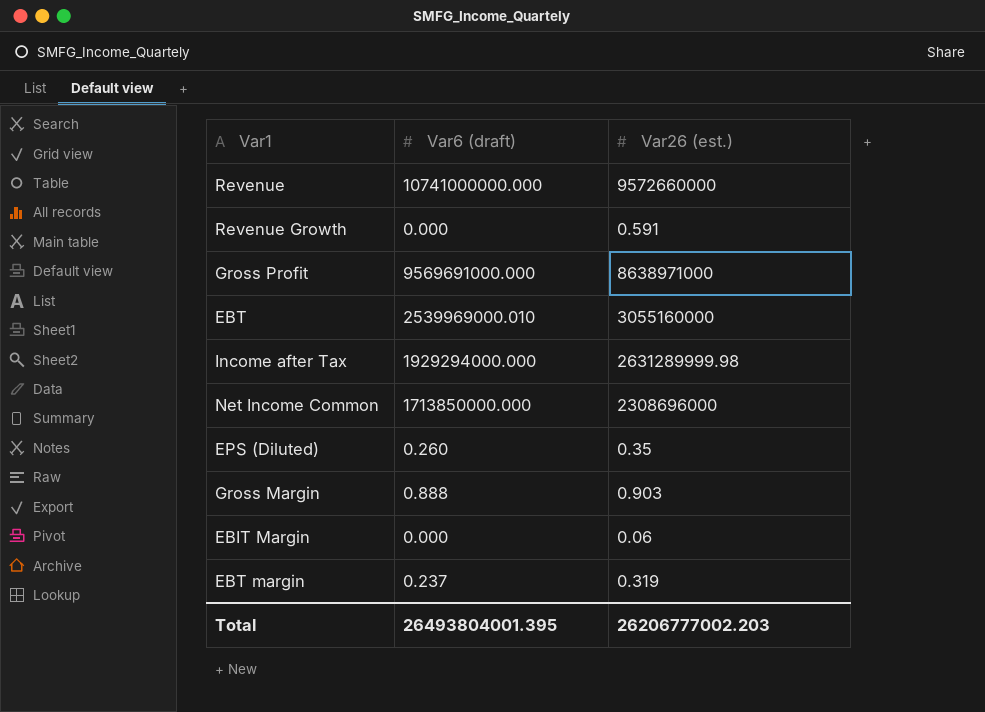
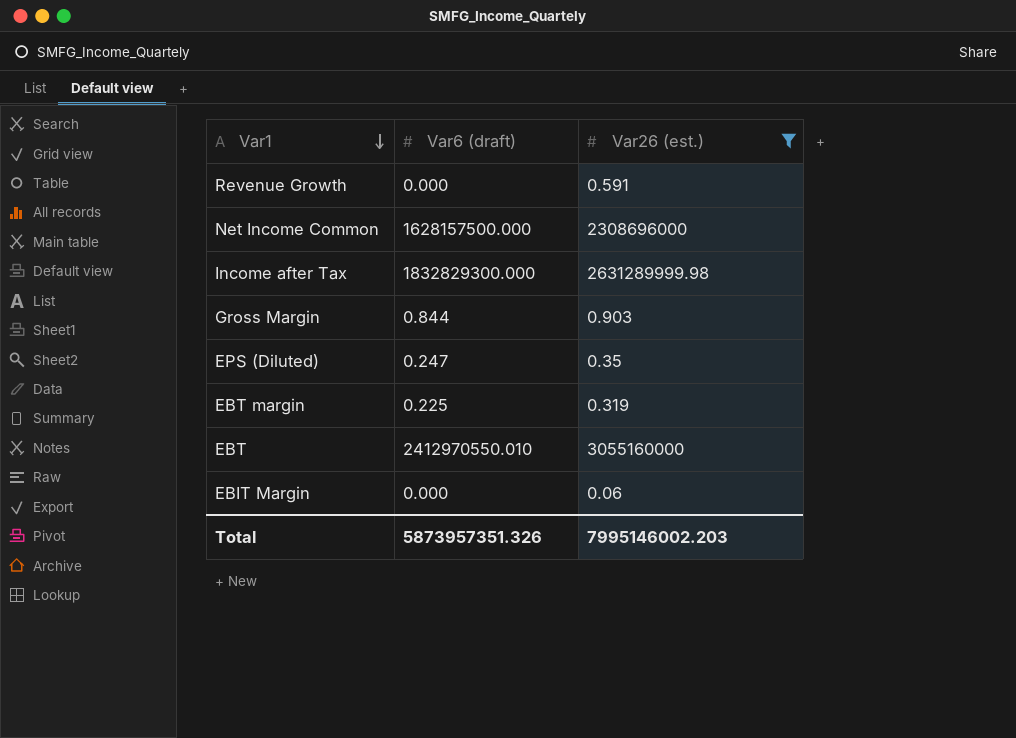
filter: none -> Var26 (est.) <= 3055160000
row order: none -> Var1 descending
Net Income Common | Var6 (draft): 1713850000.000 -> 1628157500.000
Income after Tax | Var6 (draft): 1929294000.000 -> 1832829300.000
Gross Margin | Var6 (draft): 0.888 -> 0.844
EPS (Diluted) | Var6 (draft): 0.260 -> 0.247
EBT margin | Var6 (draft): 0.237 -> 0.225
EBT | Var6 (draft): 2539969000.010 -> 2412970550.010
Total | Var6 (draft): 26493804001.395 -> 5873957351.326
Total | Var26 (est.): 26206777002.203 -> 7995146002.203

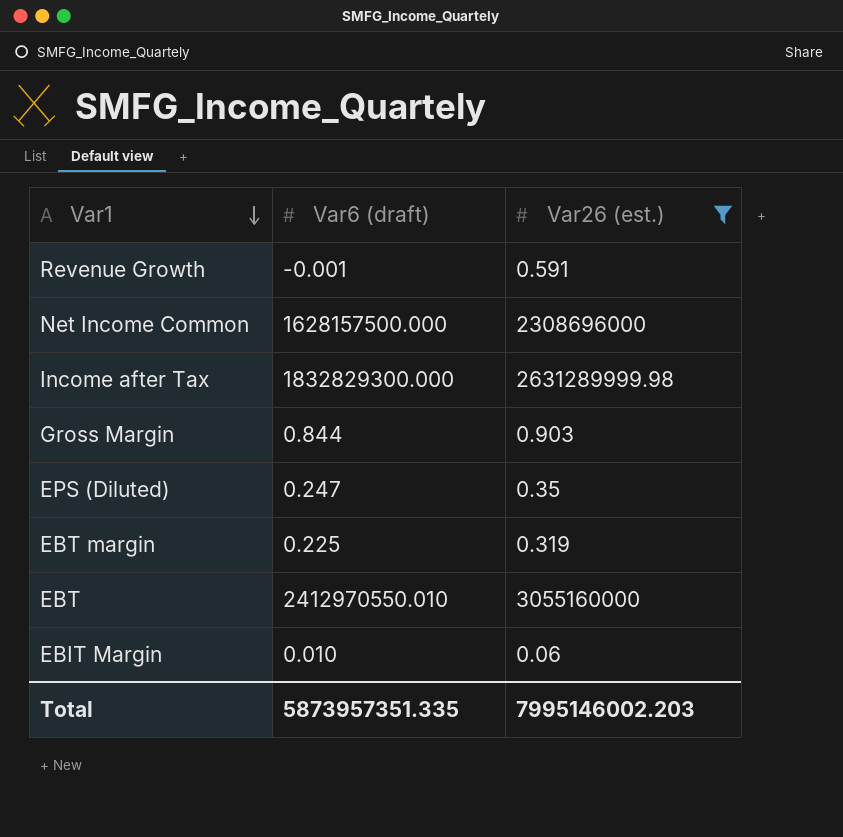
Revenue Growth | Var6 (draft): 0.000 -> -0.001
EBIT Margin | Var6 (draft): 0.000 -> 0.010
Total | Var6 (draft): 5873957351.326 -> 5873957351.335

